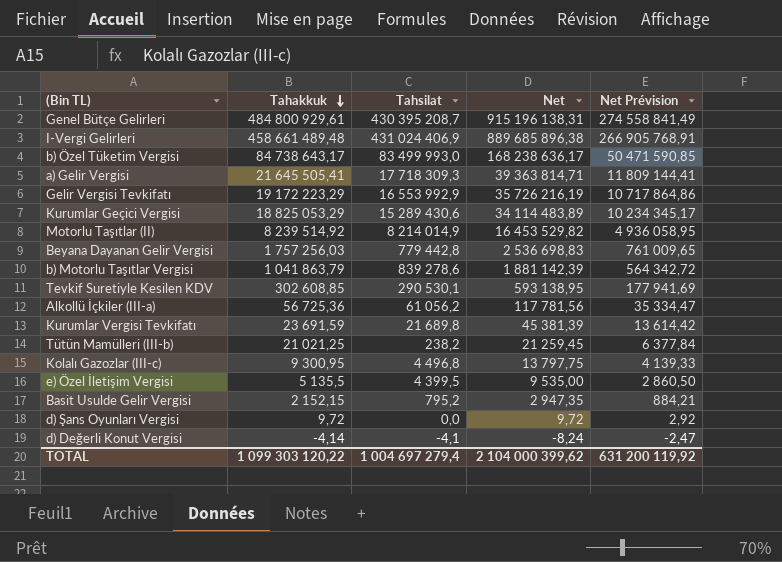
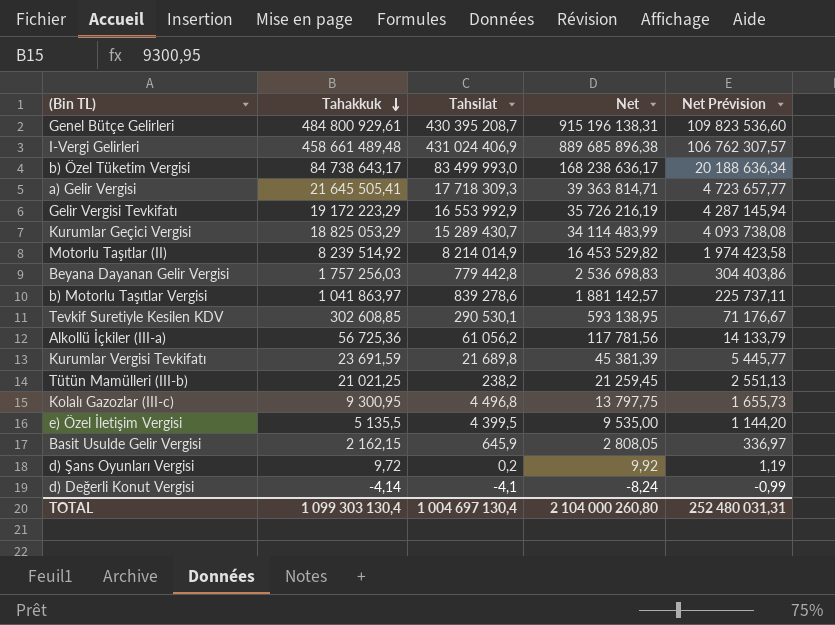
column Net Prévision | formula: [Net] * 0,3 -> [Net] * 0,12
Kurumlar Geçici Vergisi | Tahsilat: 15 289 430,6 -> 15 289 430,7
Kurumlar Geçici Vergisi | Net: 34 114 483,89 -> 34 114 483,99
b) Motorlu Taşıtlar Vergisi | Tahakkuk: 1 041 863,79 -> 1 041 863,97
b) Motorlu Taşıtlar Vergisi | Net: 1 881 142,39 -> 1 881 142,57
Basit Usulde Gelir Vergisi | Tahakkuk: 2 152,15 -> 2 162,15
Basit Usulde Gelir Vergisi | Tahsilat: 795,2 -> 645,9
Basit Usulde Gelir Vergisi | Net: 2 947,35 -> 2 808,05
d) Şans Oyunları Vergisi | Tahsilat: 0,0 -> 0,2
d) Şans Oyunları Vergisi | Net: 9,72 -> 9,92
TOTAL | Tahakkuk: 1 099 303 120,22 -> 1 099 303 130,4
TOTAL | Tahsilat: 1 004 697 279,4 -> 1 004 697 130,4
TOTAL | Net: 2 104 000 399,62 -> 2 104 000 260,80
TOTAL | Net Prévision: 631 200 119,92 -> 252 480 031,31

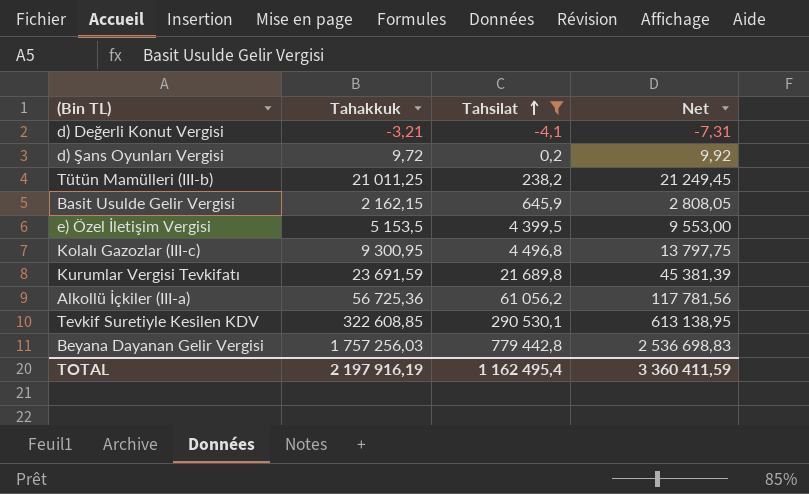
filter: none -> Tahsilat <= 779 442,8
row order: Tahakkuk descending -> Tahsilat ascending
column Net Prévision | formula: [Net] * 0,12 -> none
d) Değerli Konut Vergisi | Tahakkuk: -4,14 -> -3,21
d) Değerli Konut Vergisi | Net: -8,24 -> -7,31
Tütün Mamülleri (III-b) | Tahakkuk: 21 021,25 -> 21 011,25
Tütün Mamülleri (III-b) | Net: 21 259,45 -> 21 249,45
e) Özel İletişim Vergisi | Tahakkuk: 5 135,5 -> 5 153,5
e) Özel İletişim Vergisi | Net: 9 535,00 -> 9 553,00
Tevkif Suretiyle Kesilen KDV | Tahakkuk: 302 608,85 -> 322 608,85
Tevkif Suretiyle Kesilen KDV | Net: 593 138,95 -> 613 138,95
TOTAL | Tahakkuk: 1 099 303 130,4 -> 2 197 916,19
TOTAL | Tahsilat: 1 004 697 130,4 -> 1 162 495,4
TOTAL | Net: 2 104 000 260,80 -> 3 360 411,59

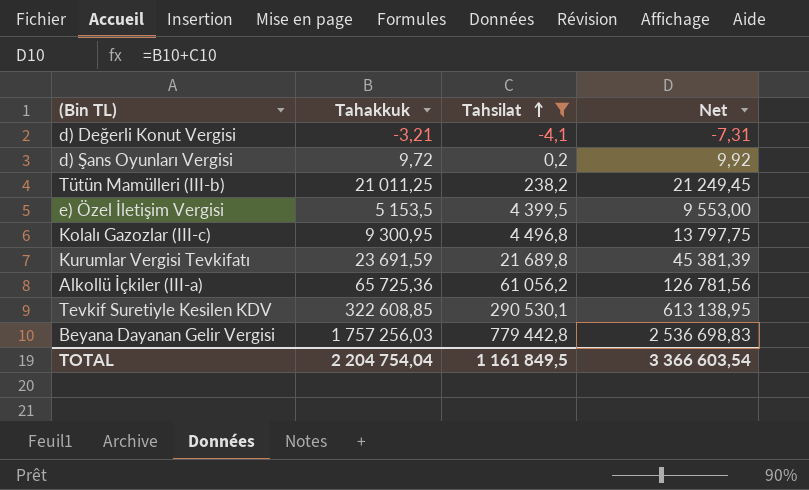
row Basit Usulde Gelir Vergisi: 2 162,15 | 645,9 | 2 808,05 -> none
Alkollü İçkiler (III-a) | Tahakkuk: 56 725,36 -> 65 725,36
Alkollü İçkiler (III-a) | Net: 117 781,56 -> 126 781,56
TOTAL | Tahakkuk: 2 197 916,19 -> 2 204 754,04
TOTAL | Tahsilat: 1 162 495,4 -> 1 161 849,5
TOTAL | Net: 3 360 411,59 -> 3 366 603,54

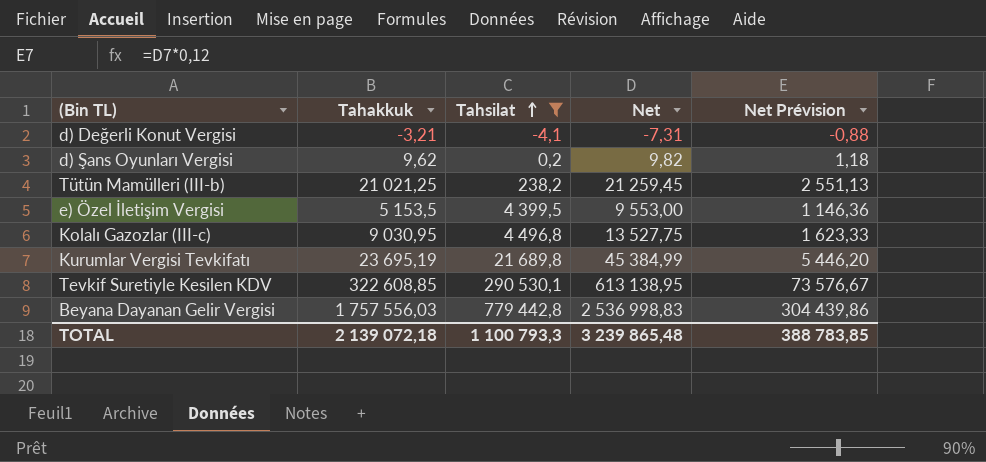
column Net Prévision | formula: none -> [Net] * 0,12
row Alkollü İçkiler (III-a): 65 725,36 | 61 056,2 | 126 781,56 -> none
d) Şans Oyunları Vergisi | Tahakkuk: 9,72 -> 9,62
d) Şans Oyunları Vergisi | Net: 9,92 -> 9,82
Tütün Mamülleri (III-b) | Tahakkuk: 21 011,25 -> 21 021,25
Tütün Mamülleri (III-b) | Net: 21 249,45 -> 21 259,45
Kolalı Gazozlar (III-c) | Tahakkuk: 9 300,95 -> 9 030,95
Kolalı Gazozlar (III-c) | Net: 13 797,75 -> 13 527,75
Kurumlar Vergisi Tevkifatı | Tahakkuk: 23 691,59 -> 23 695,19
Kurumlar Vergisi Tevkifatı | Net: 45 381,39 -> 45 384,99
Beyana Dayanan Gelir Vergisi | Tahakkuk: 1 757 256,03 -> 1 757 556,03
Beyana Dayanan Gelir Vergisi | Net: 2 536 698,83 -> 2 536 998,83
TOTAL | Tahakkuk: 2 204 754,04 -> 2 139 072,18
TOTAL | Tahsilat: 1 161 849,5 -> 1 100 793,3
TOTAL | Net: 3 366 603,54 -> 3 239 865,48

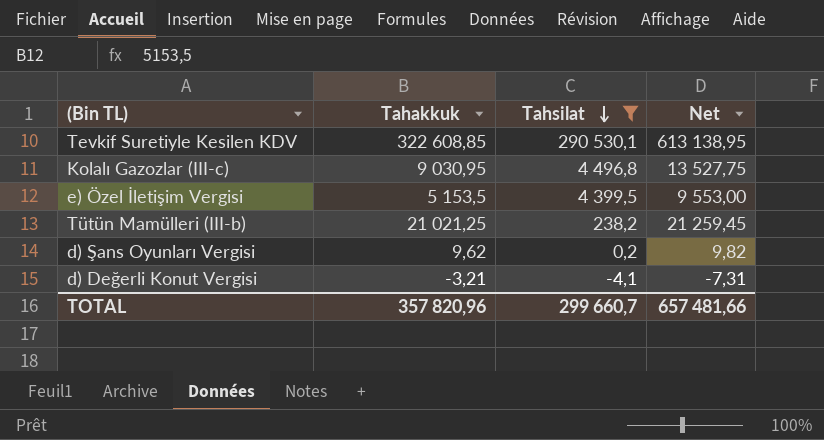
row order: Tahsilat ascending -> Tahsilat descending
column Net Prévision | formula: [Net] * 0,12 -> none
row Kurumlar Vergisi Tevkifatı: 23 695,19 | 21 689,8 | 45 384,99 | 5 446,20 -> none
row Beyana Dayanan Gelir Vergisi: 1 757 556,03 | 779 442,8 | 2 536 998,83 | 304 439,86 -> none
TOTAL | Tahakkuk: 2 139 072,18 -> 357 820,96
TOTAL | Tahsilat: 1 100 793,3 -> 299 660,7
TOTAL | Net: 3 239 865,48 -> 657 481,66

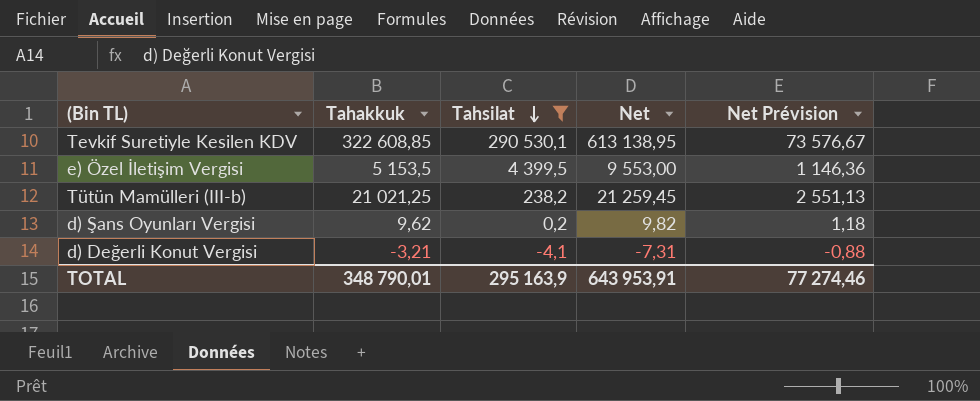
column Net Prévision | formula: none -> [Net] * 0,12
row Kolalı Gazozlar (III-c): 9 030,95 | 4 496,8 | 13 527,75 -> none
TOTAL | Tahakkuk: 357 820,96 -> 348 790,01
TOTAL | Tahsilat: 299 660,7 -> 295 163,9
TOTAL | Net: 657 481,66 -> 643 953,91

